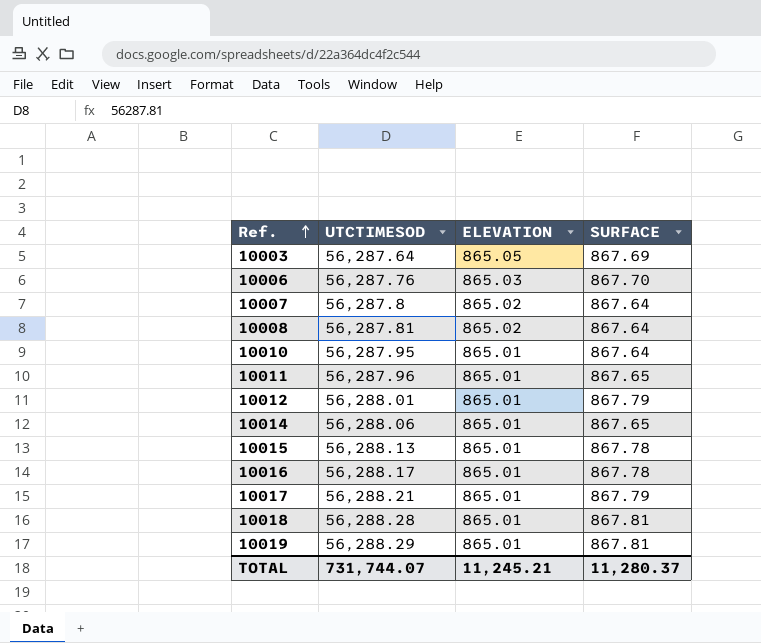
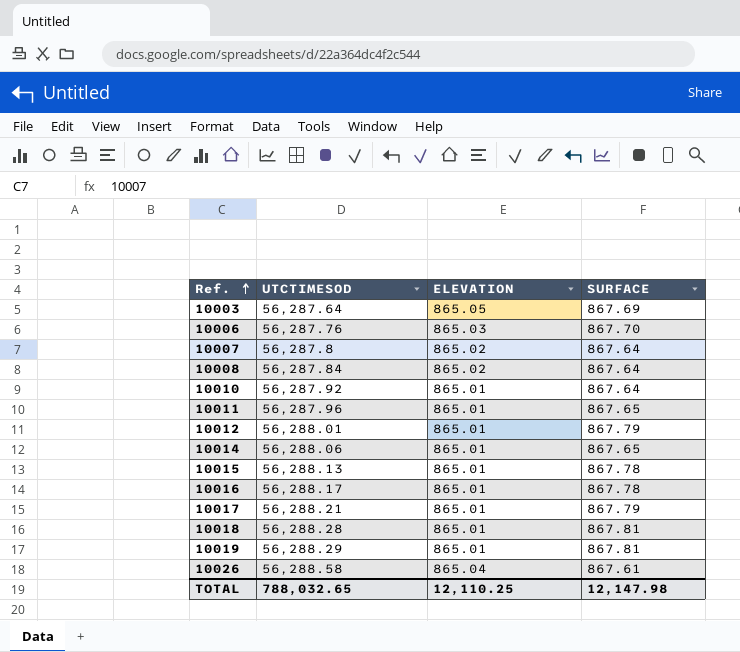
10008 | UTCTIMESOD: 56,287.81 -> 56,287.84
10010 | UTCTIMESOD: 56,287.95 -> 56,287.92
row 10026: none -> 56,288.58 | 865.04 | 867.61
TOTAL | UTCTIMESOD: 731,744.07 -> 788,032.65
TOTAL | ELEVATION: 11,245.21 -> 12,110.25
TOTAL | SURFACE: 11,280.37 -> 12,147.98

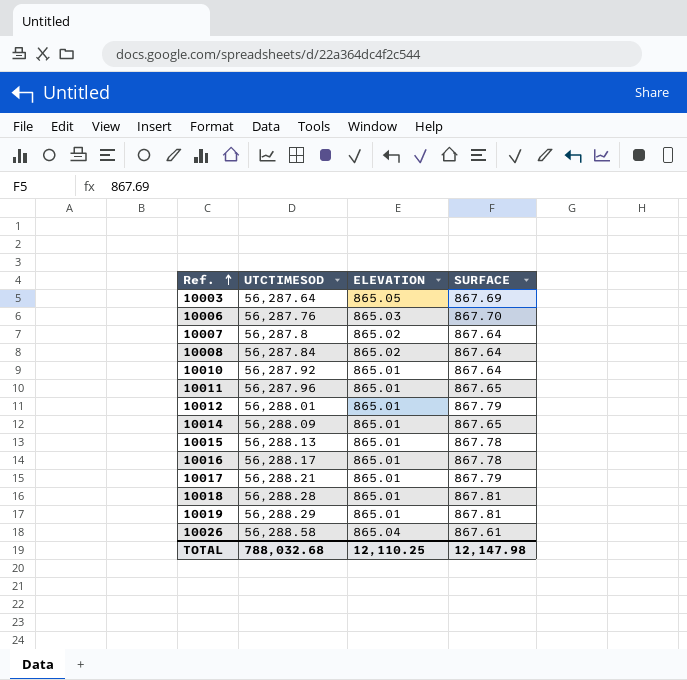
10014 | UTCTIMESOD: 56,288.06 -> 56,288.09
TOTAL | UTCTIMESOD: 788,032.65 -> 788,032.68

